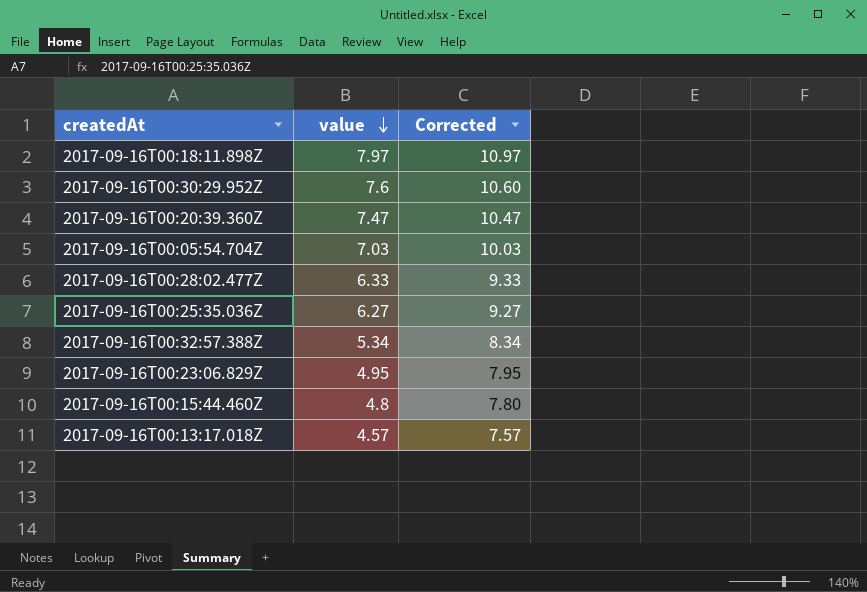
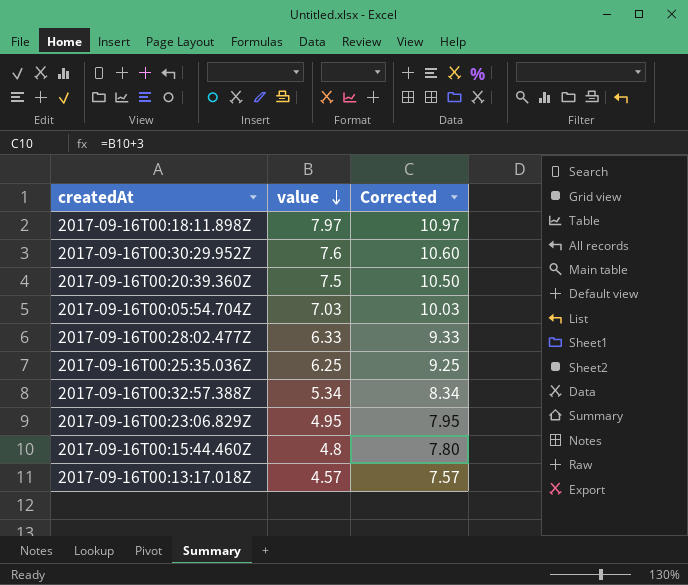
2017-09-16T00:20:39.360Z | value: 7.47 -> 7.5
2017-09-16T00:20:39.360Z | Corrected: 10.47 -> 10.50
2017-09-16T00:25:35.036Z | value: 6.27 -> 6.25
2017-09-16T00:25:35.036Z | Corrected: 9.27 -> 9.25

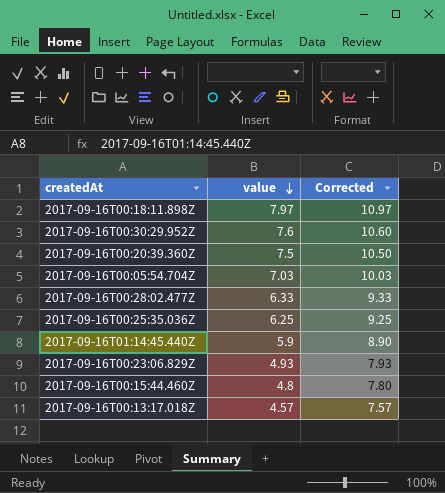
row 2017-09-16T00:32:57.388Z: 5.34 | 8.34 -> none
row 2017-09-16T01:14:45.440Z: none -> 5.9 | 8.90
2017-09-16T00:23:06.829Z | value: 4.95 -> 4.93
2017-09-16T00:23:06.829Z | Corrected: 7.95 -> 7.93

